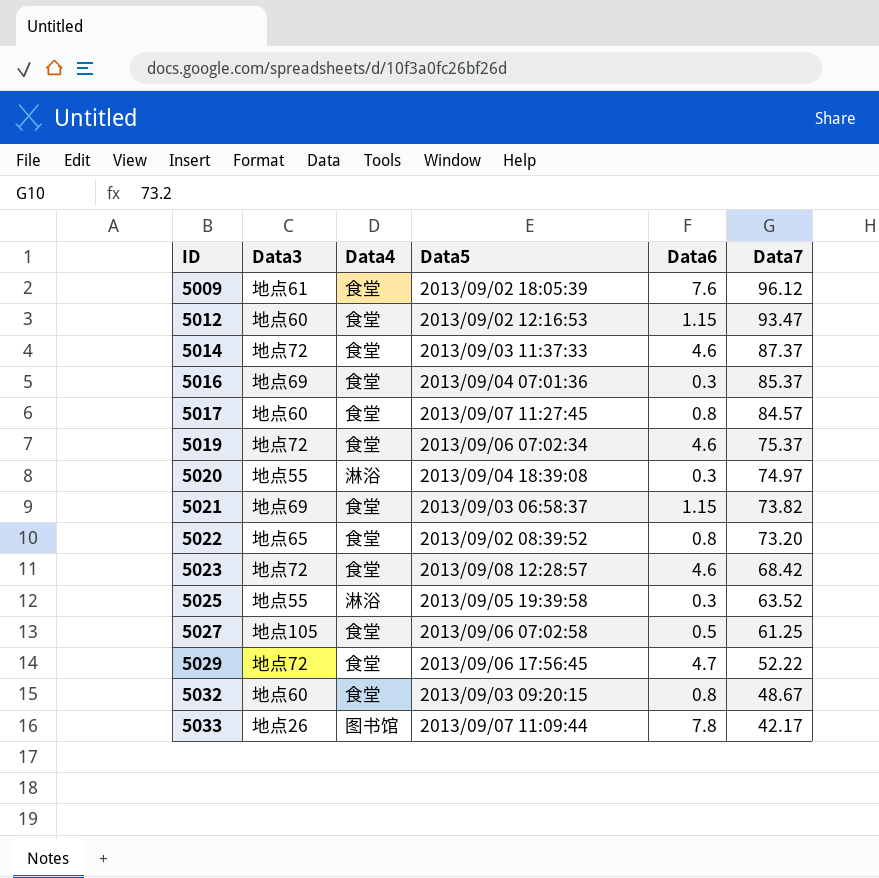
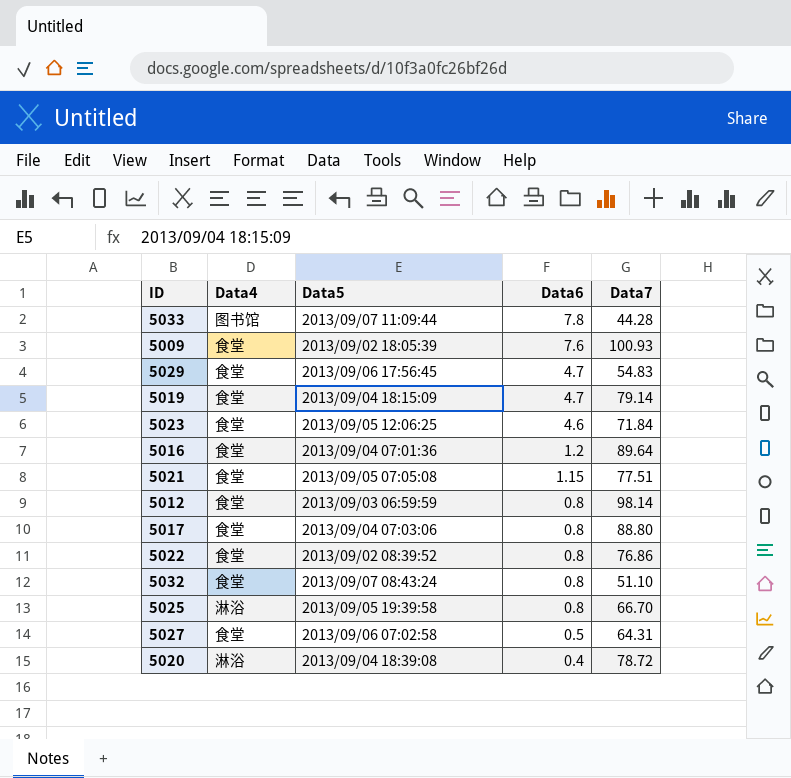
row order: ID ascending -> Data6 descending
column Data3 | position: 2 -> none
row 5014: 地点72 | 食堂 | 2013/09/03 11:37:33 | 4.6 | 87.37 -> none
5033 | Data7: 42.17 -> 44.28
5009 | Data7: 96.12 -> 100.93
5029 | Data7: 52.22 -> 54.83
5019 | Data5: 2013/09/06 07:02:34 -> 2013/09/04 18:15:09
5019 | Data6: 4.6 -> 4.7
5019 | Data7: 75.37 -> 79.14
5023 | Data5: 2013/09/08 12:28:57 -> 2013/09/05 12:06:25
5023 | Data7: 68.42 -> 71.84
5016 | Data6: 0.3 -> 1.2
5016 | Data7: 85.37 -> 89.64
5021 | Data5: 2013/09/03 06:58:37 -> 2013/09/05 07:05:08
5021 | Data7: 73.82 -> 77.51
5012 | Data5: 2013/09/02 12:16:53 -> 2013/09/03 06:59:59
5012 | Data6: 1.15 -> 0.8
5012 | Data7: 93.47 -> 98.14
5017 | Data5: 2013/09/07 11:27:45 -> 2013/09/04 07:03:06
5017 | Data7: 84.57 -> 88.80
5022 | Data7: 73.20 -> 76.86
5032 | Data5: 2013/09/03 09:20:15 -> 2013/09/07 08:43:24
5032 | Data7: 48.67 -> 51.10
5025 | Data6: 0.3 -> 0.8
5025 | Data7: 63.52 -> 66.70
5027 | Data7: 61.25 -> 64.31
5020 | Data6: 0.3 -> 0.4
5020 | Data7: 74.97 -> 78.72

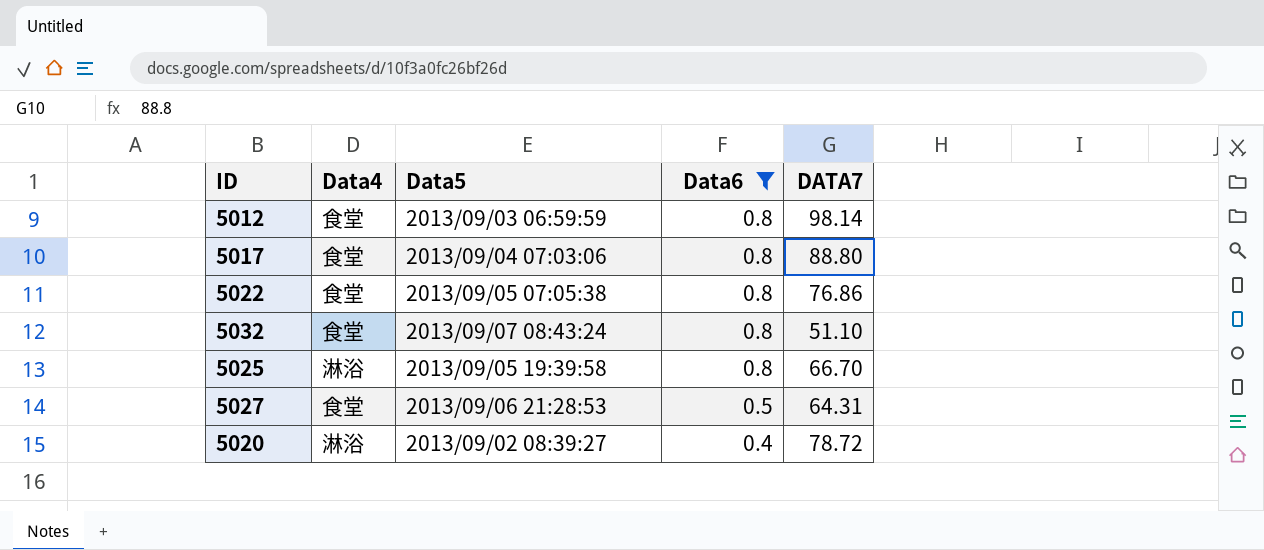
filter: none -> Data6 <= 0.8
column name: Data7 -> DATA7
5022 | Data5: 2013/09/02 08:39:52 -> 2013/09/05 07:05:38
5027 | Data5: 2013/09/06 07:02:58 -> 2013/09/06 21:28:53
5020 | Data5: 2013/09/04 18:39:08 -> 2013/09/02 08:39:27

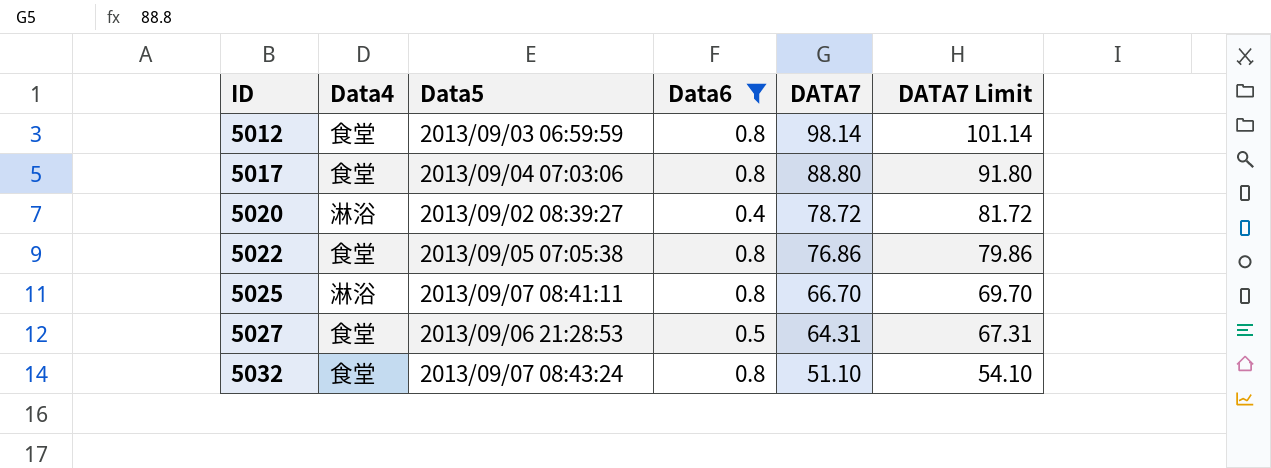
row order: Data6 descending -> ID ascending
column DATA7 Limit | formula: none -> [DATA7] + 3
5025 | Data5: 2013/09/05 19:39:58 -> 2013/09/07 08:41:11

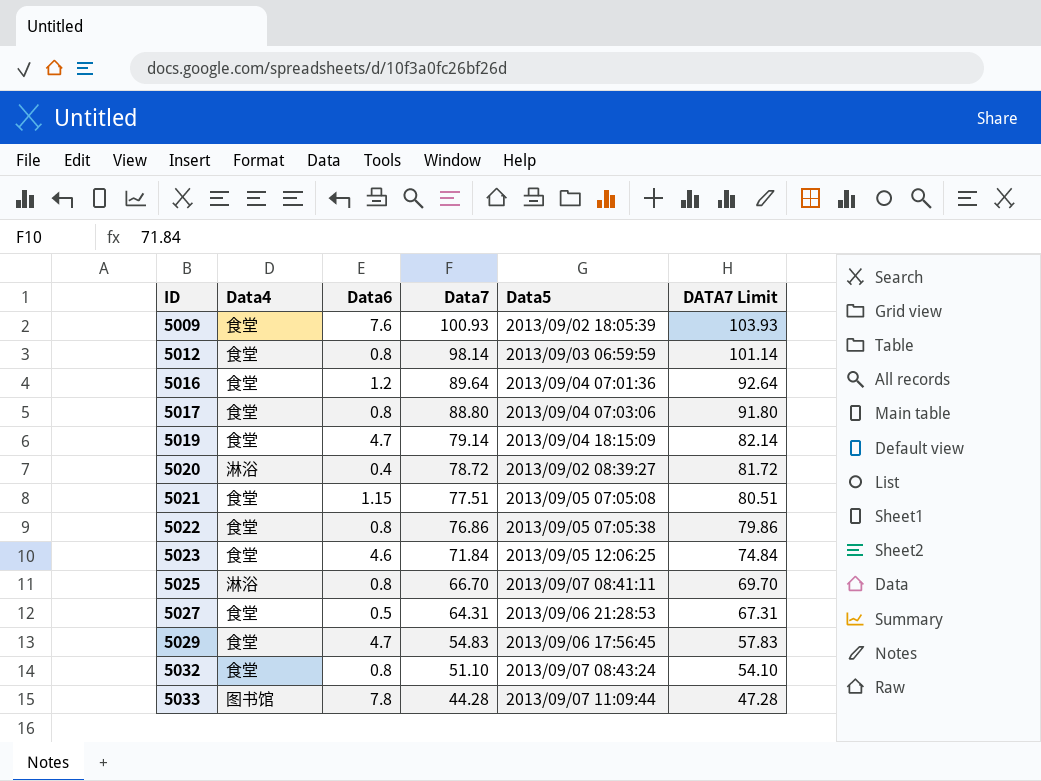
filter: Data6 <= 0.8 -> none
column name: DATA7 -> Data7
column Data5 | position: 3 -> 5

